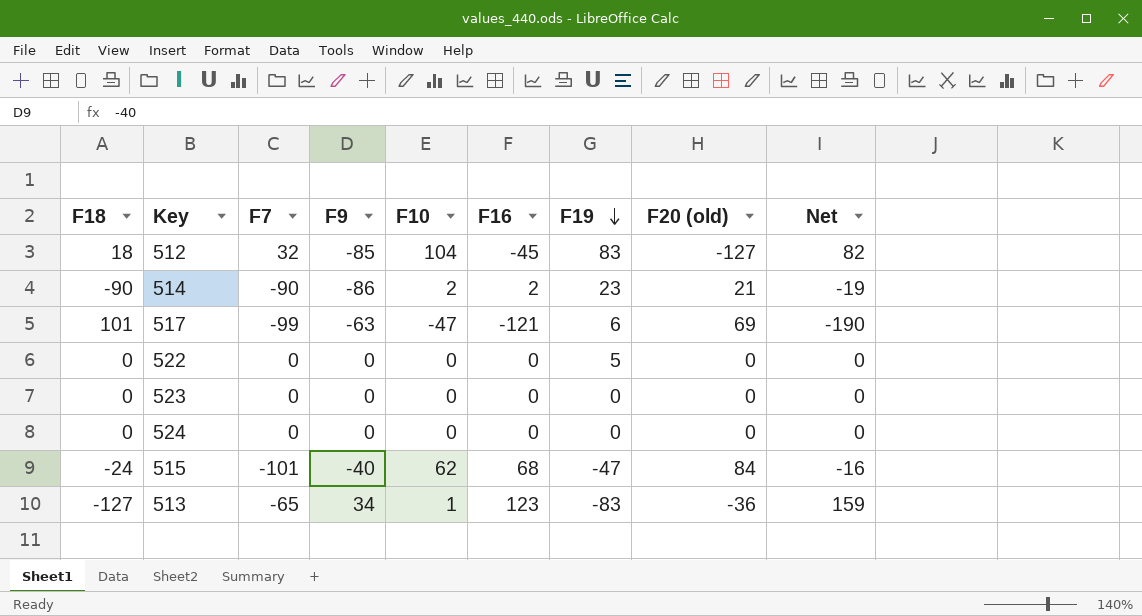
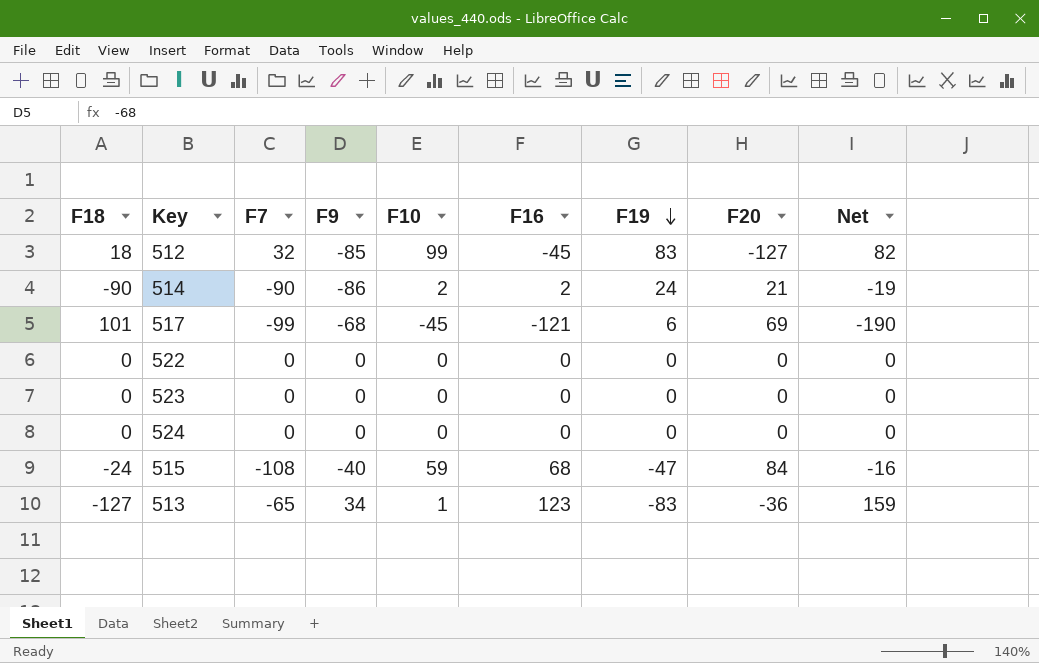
column name: F20 (old) -> F20
512 | F10: 104 -> 99
514 | F19: 23 -> 24
517 | F9: -63 -> -68
517 | F10: -47 -> -45
522 | F19: 5 -> 0
515 | F7: -101 -> -108
515 | F10: 62 -> 59

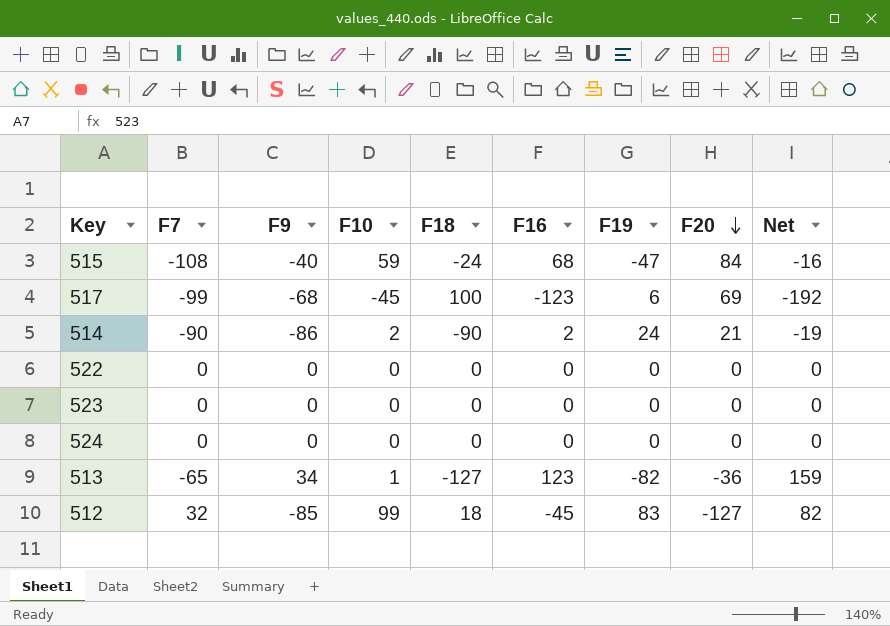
row order: F19 descending -> F20 descending
column F18 | position: 1 -> 5
517 | F18: 101 -> 100
517 | F16: -121 -> -123
517 | Net: -190 -> -192
513 | F19: -83 -> -82

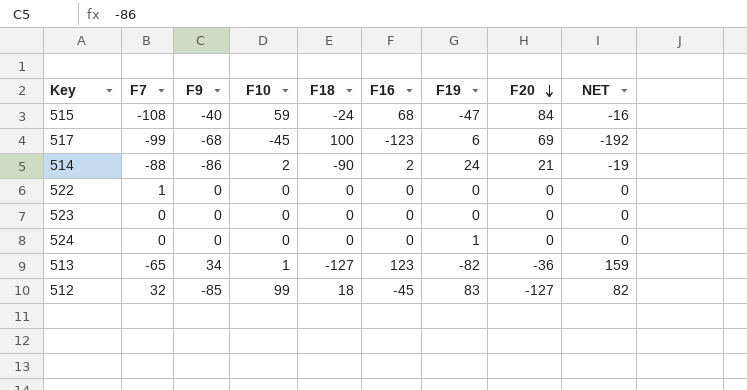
column name: Net -> NET
514 | F7: -90 -> -88
522 | F7: 0 -> 1
524 | F19: 0 -> 1

